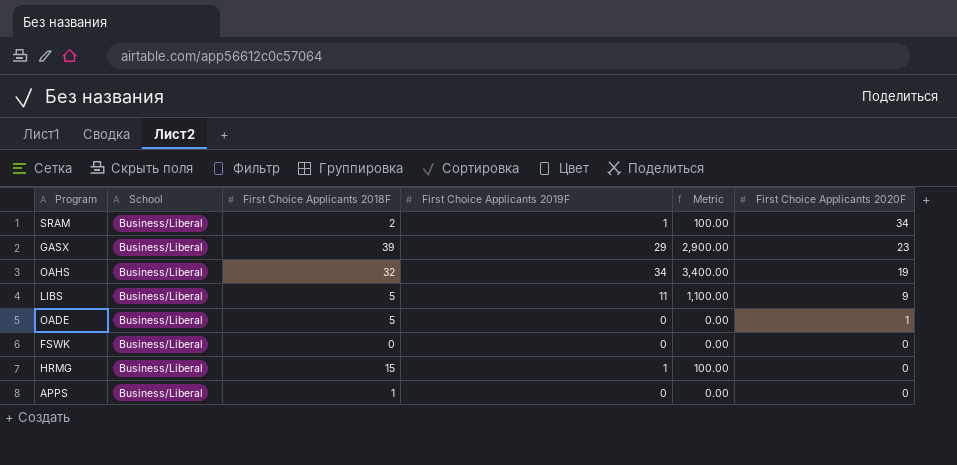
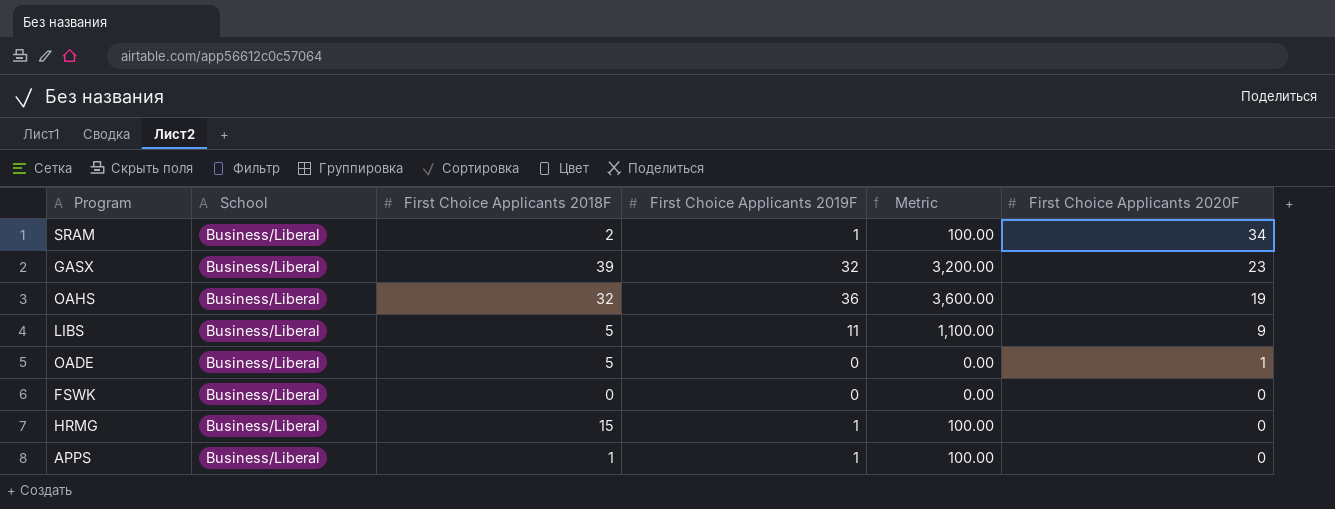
GASX | First Choice Applicants 2019F: 29 -> 32
GASX | Metric: 2,900.00 -> 3,200.00
OAHS | First Choice Applicants 2019F: 34 -> 36
OAHS | Metric: 3,400.00 -> 3,600.00
APPS | First Choice Applicants 2019F: 0 -> 1
APPS | Metric: 0.00 -> 100.00

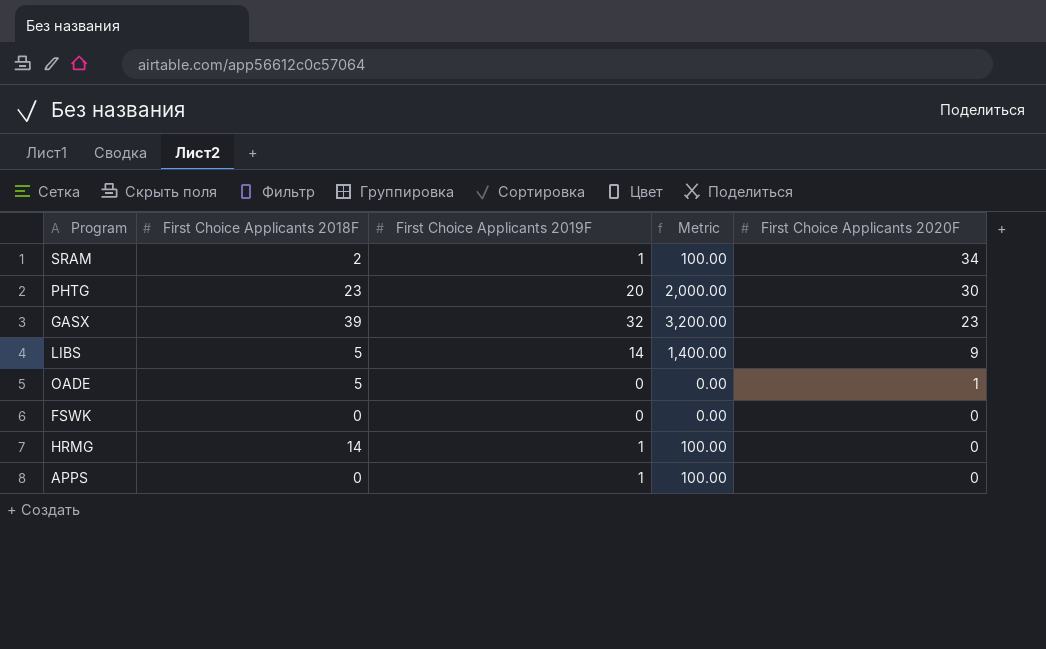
column School | position: 2 -> none
row OAHS: Business/Liberal | 32 | 36 | 3,600.00 | 19 -> none
row PHTG: none -> 23 | 20 | 2,000.00 | 30
LIBS | First Choice Applicants 2019F: 11 -> 14
LIBS | Metric: 1,100.00 -> 1,400.00
HRMG | First Choice Applicants 2018F: 15 -> 14
APPS | First Choice Applicants 2018F: 1 -> 0

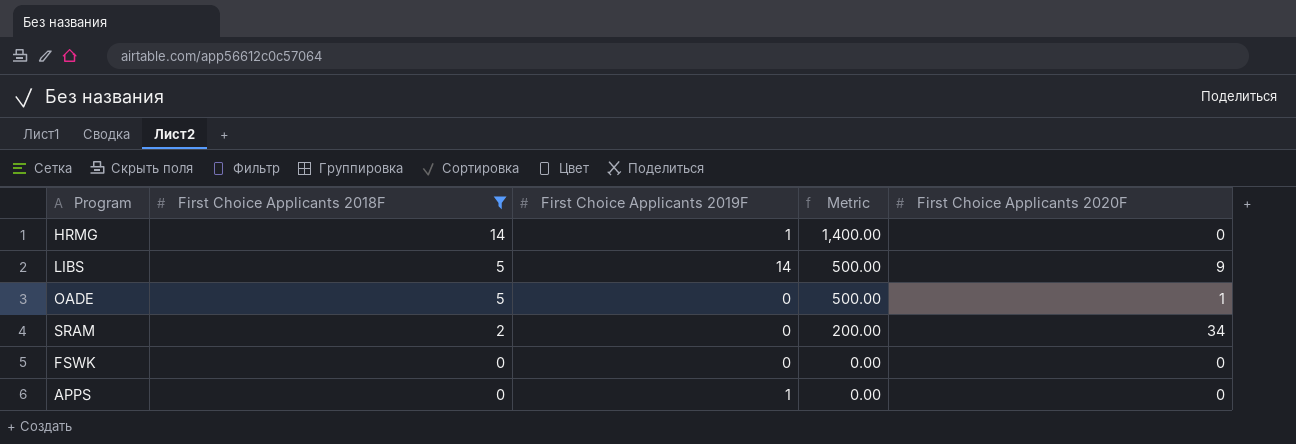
filter: none -> First Choice Applicants 2018F <= 14
row order: First Choice Applicants 2020F descending -> First Choice Applicants 2018F descending
column Metric | formula: [First Choice Applicants 2019F] * 100 -> [First Choice Applicants 2018F] * 100
SRAM | First Choice Applicants 2019F: 1 -> 0

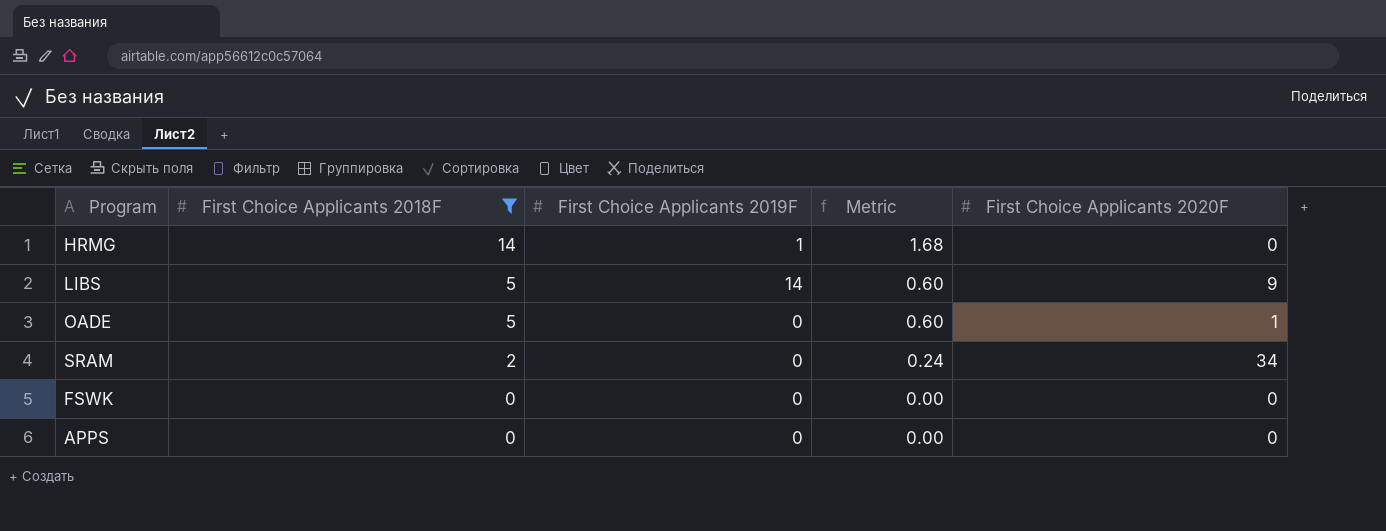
column Metric | formula: [First Choice Applicants 2018F] * 100 -> [First Choice Applicants 2018F] * 0.12
APPS | First Choice Applicants 2019F: 1 -> 0

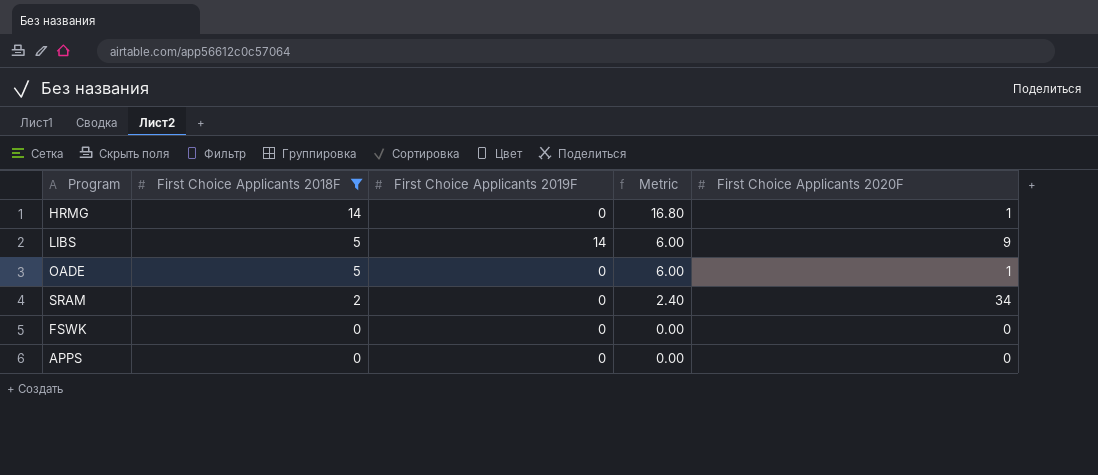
column Metric | formula: [First Choice Applicants 2018F] * 0.12 -> [First Choice Applicants 2018F] * 1.2
HRMG | First Choice Applicants 2019F: 1 -> 0
HRMG | First Choice Applicants 2020F: 0 -> 1

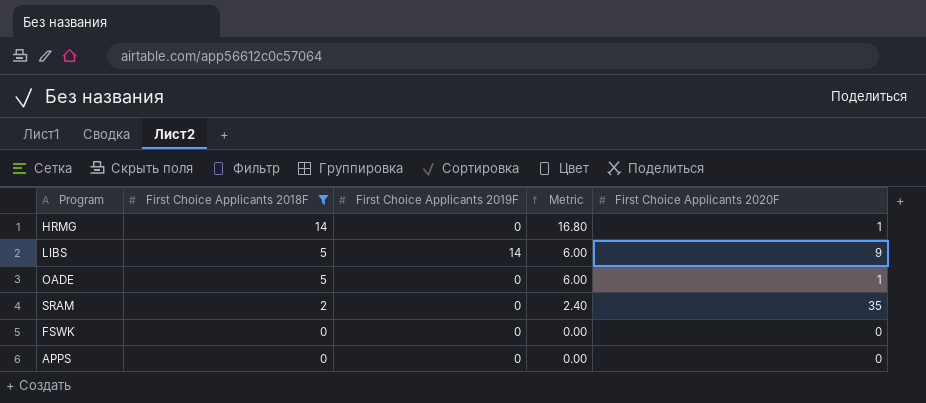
SRAM | First Choice Applicants 2020F: 34 -> 35

